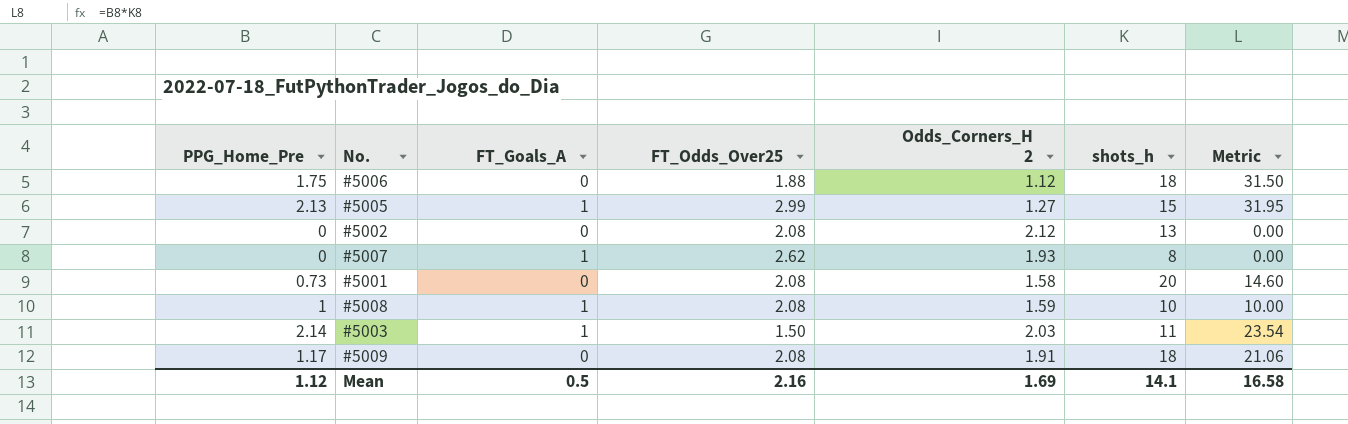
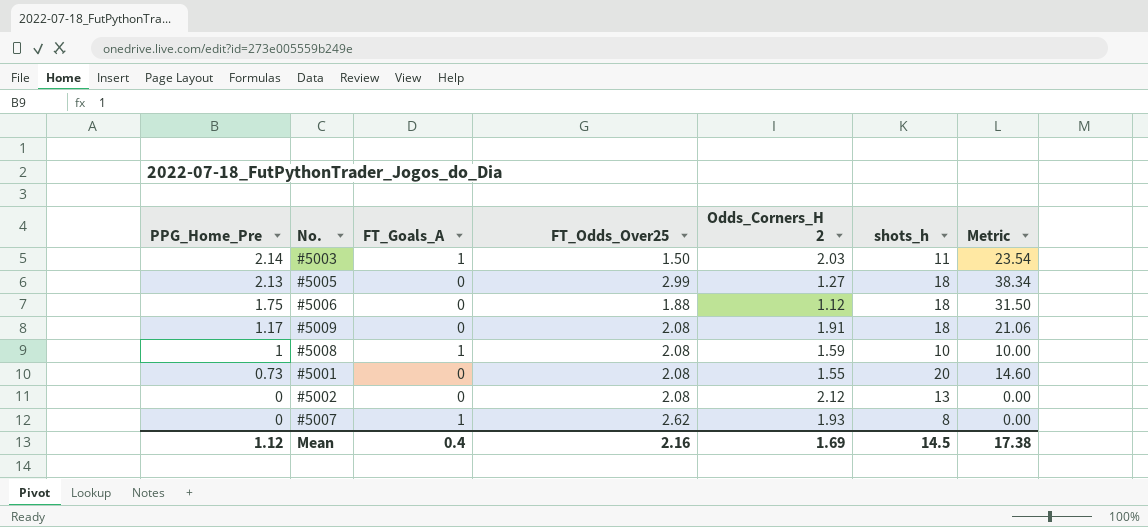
row order: none -> PPG_Home_Pre descending
#5005 | FT_Goals_A: 1 -> 0
#5005 | shots_h: 15 -> 18
#5005 | Metric: 31.95 -> 38.34
#5001 | Odds_Corners_H 2: 1.58 -> 1.55
Mean | FT_Goals_A: 0.5 -> 0.4
Mean | shots_h: 14.1 -> 14.5
Mean | Metric: 16.58 -> 17.38

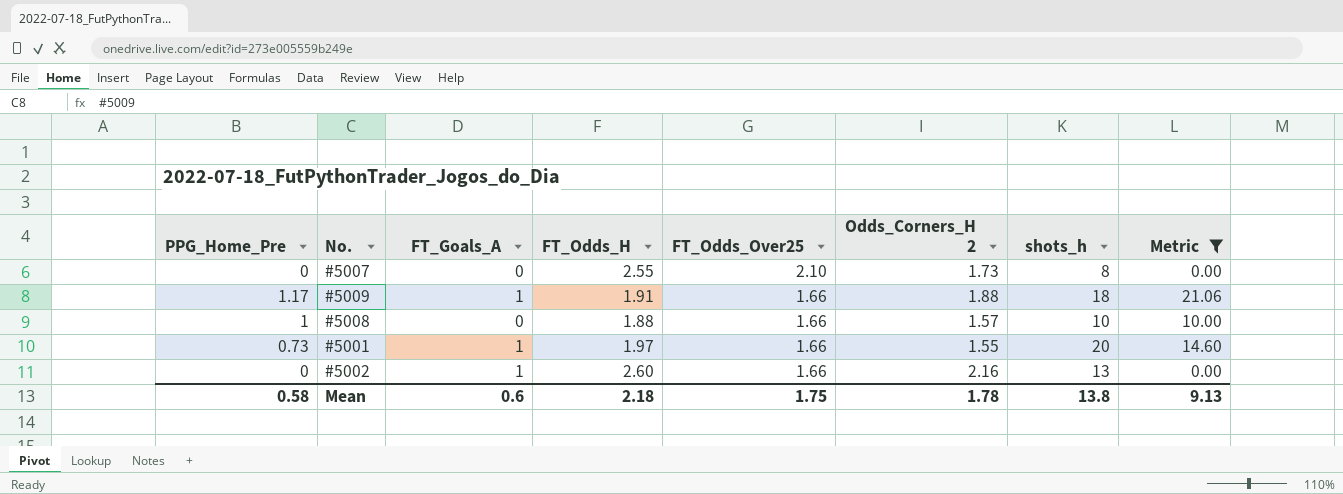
filter: none -> Metric <= 21.06
row order: PPG_Home_Pre descending -> FT_Odds_Over25 descending
column FT_Odds_H | position: none -> 4
#5007 | FT_Goals_A: 1 -> 0
#5007 | FT_Odds_Over25: 2.62 -> 2.10
#5007 | Odds_Corners_H 2: 1.93 -> 1.73
#5009 | FT_Goals_A: 0 -> 1
#5009 | FT_Odds_Over25: 2.08 -> 1.66
#5009 | Odds_Corners_H 2: 1.91 -> 1.88
#5008 | FT_Goals_A: 1 -> 0
#5008 | FT_Odds_Over25: 2.08 -> 1.66
#5008 | Odds_Corners_H 2: 1.59 -> 1.57
#5001 | FT_Goals_A: 0 -> 1
#5001 | FT_Odds_Over25: 2.08 -> 1.66
#5002 | FT_Goals_A: 0 -> 1
#5002 | FT_Odds_Over25: 2.08 -> 1.66
#5002 | Odds_Corners_H 2: 2.12 -> 2.16
Mean | PPG_Home_Pre: 1.12 -> 0.58
Mean | FT_Goals_A: 0.4 -> 0.6
Mean | FT_Odds_Over25: 2.16 -> 1.75
Mean | Odds_Corners_H 2: 1.69 -> 1.78
Mean | shots_h: 14.5 -> 13.8
Mean | Metric: 17.38 -> 9.13

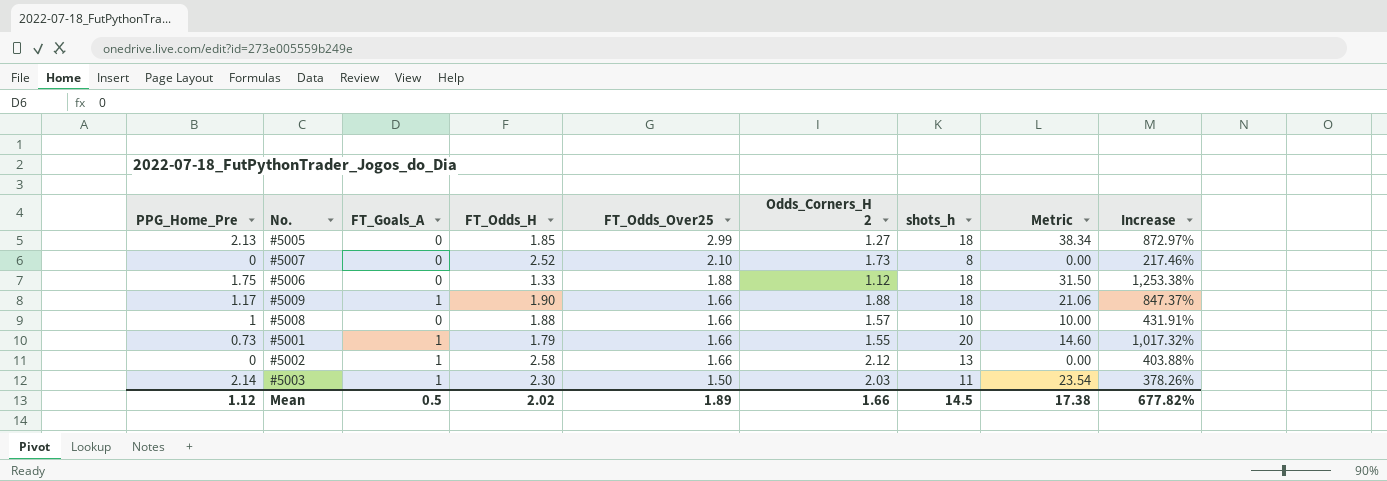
filter: Metric <= 21.06 -> none
column Increase | formula: none -> ([shots_h] - [FT_Odds_H]) / [FT_Odds_H]
#5007 | FT_Odds_H: 2.55 -> 2.52
#5009 | FT_Odds_H: 1.91 -> 1.90
#5001 | FT_Odds_H: 1.97 -> 1.79
#5002 | FT_Odds_H: 2.60 -> 2.58
#5002 | Odds_Corners_H 2: 2.16 -> 2.12
Mean | PPG_Home_Pre: 0.58 -> 1.12
Mean | FT_Goals_A: 0.6 -> 0.5
Mean | FT_Odds_H: 2.18 -> 2.02
Mean | FT_Odds_Over25: 1.75 -> 1.89
Mean | Odds_Corners_H 2: 1.78 -> 1.66
Mean | shots_h: 13.8 -> 14.5
Mean | Metric: 9.13 -> 17.38

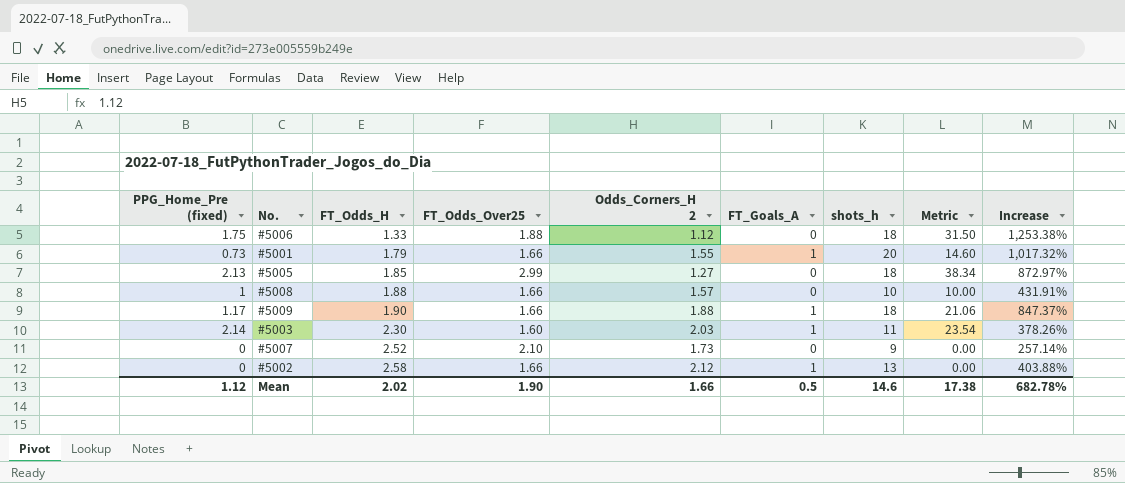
row order: FT_Odds_Over25 descending -> FT_Odds_H ascending
column name: PPG_Home_Pre -> PPG_Home_Pre (fixed)
column FT_Goals_A | position: 3 -> 6
#5003 | FT_Odds_Over25: 1.50 -> 1.60
#5007 | shots_h: 8 -> 9
#5007 | Increase: 217.46% -> 257.14%
Mean | FT_Odds_Over25: 1.89 -> 1.90
Mean | shots_h: 14.5 -> 14.6
Mean | Increase: 677.82% -> 682.78%

